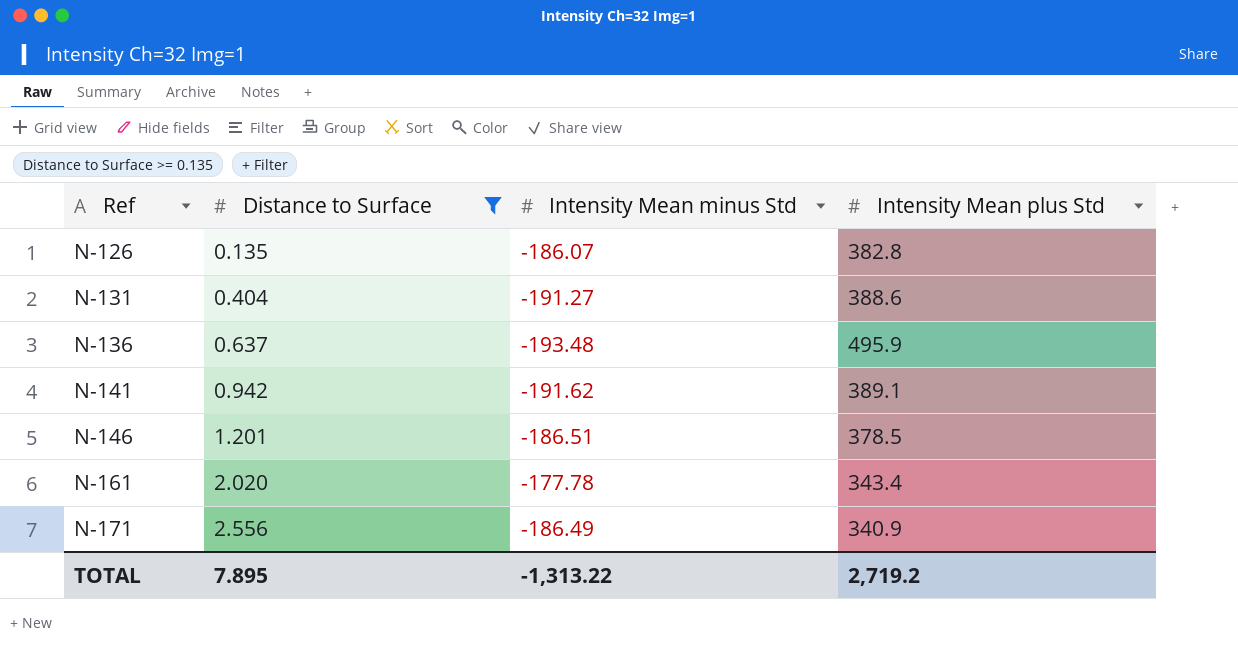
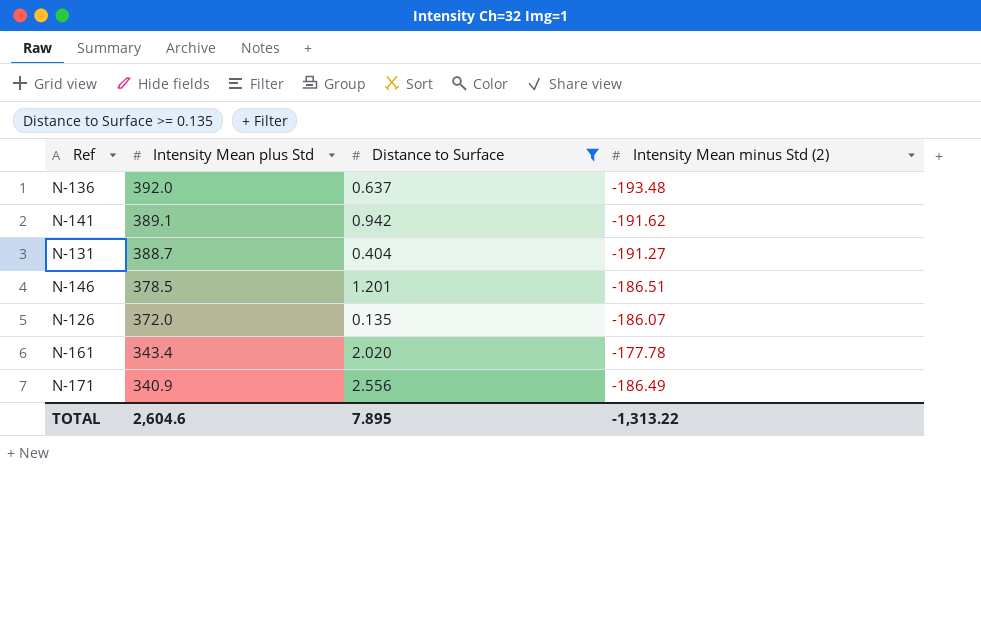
row order: Ref ascending -> Intensity Mean plus Std descending
column Intensity Mean plus Std | position: 4 -> 2
column name: Intensity Mean minus Std -> Intensity Mean minus Std (2)
N-136 | Intensity Mean plus Std: 495.9 -> 392.0
N-131 | Intensity Mean plus Std: 388.6 -> 388.7
N-126 | Intensity Mean plus Std: 382.8 -> 372.0
TOTAL | Intensity Mean plus Std: 2,719.2 -> 2,604.6

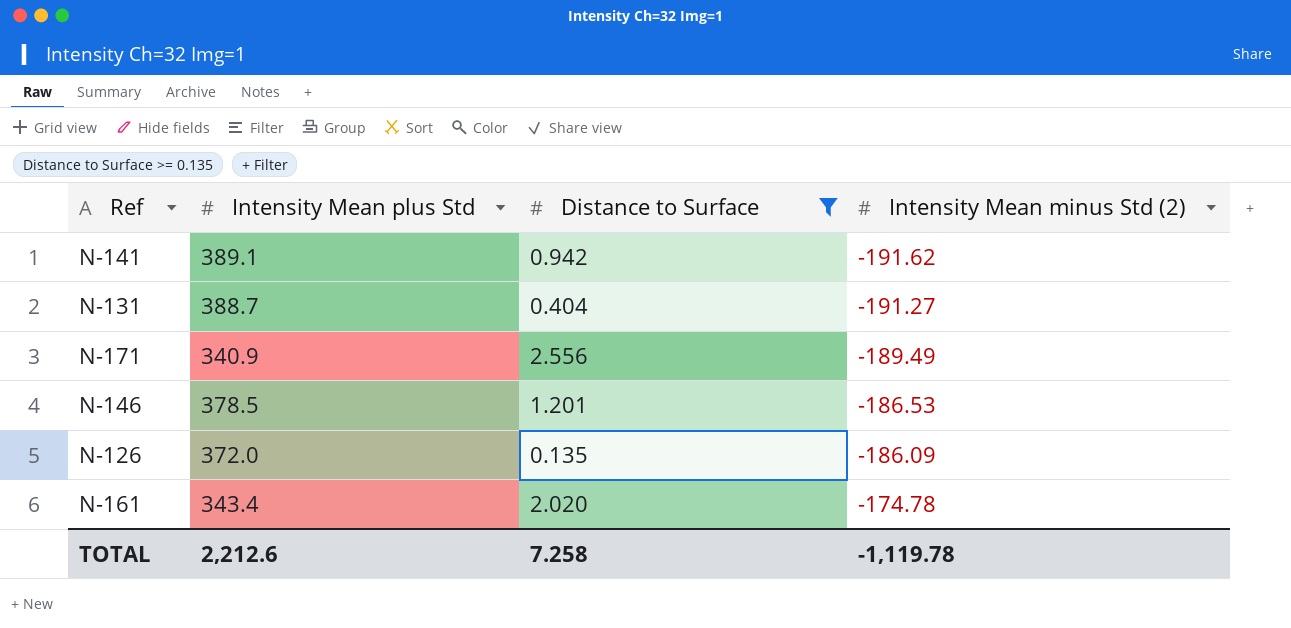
row order: Intensity Mean plus Std descending -> Intensity Mean minus Std (2) ascending
row N-136: 392.0 | 0.637 | -193.48 -> none
N-171 | Intensity Mean minus Std (2): -186.49 -> -189.49
N-146 | Intensity Mean minus Std (2): -186.51 -> -186.53
N-126 | Intensity Mean minus Std (2): -186.07 -> -186.09
N-161 | Intensity Mean minus Std (2): -177.78 -> -174.78
TOTAL | Intensity Mean plus Std: 2,604.6 -> 2,212.6
TOTAL | Distance to Surface: 7.895 -> 7.258
TOTAL | Intensity Mean minus Std (2): -1,313.22 -> -1,119.78

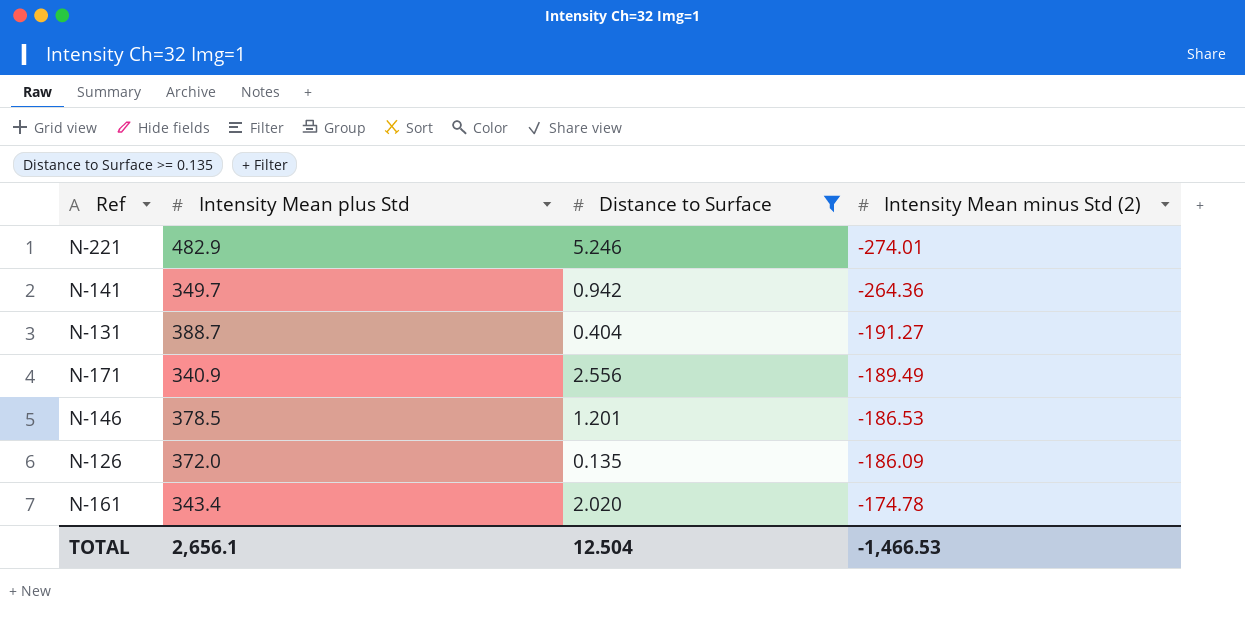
row N-221: none -> 482.9 | 5.246 | -274.01
N-141 | Intensity Mean plus Std: 389.1 -> 349.7
N-141 | Intensity Mean minus Std (2): -191.62 -> -264.36
TOTAL | Intensity Mean plus Std: 2,212.6 -> 2,656.1
TOTAL | Distance to Surface: 7.258 -> 12.504
TOTAL | Intensity Mean minus Std (2): -1,119.78 -> -1,466.53

